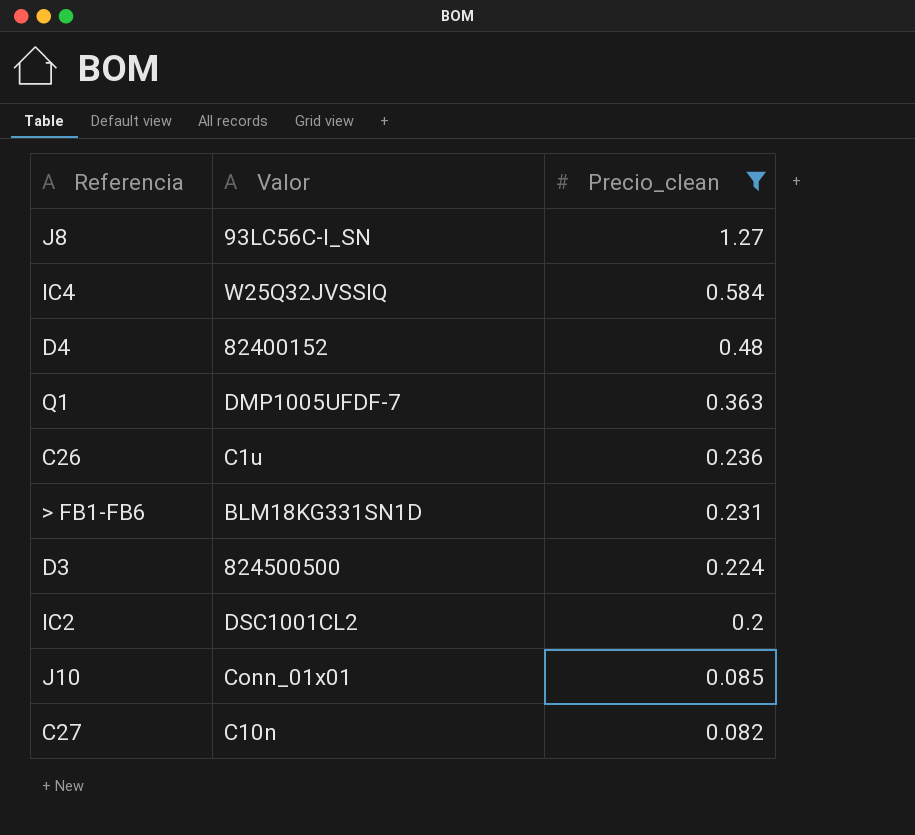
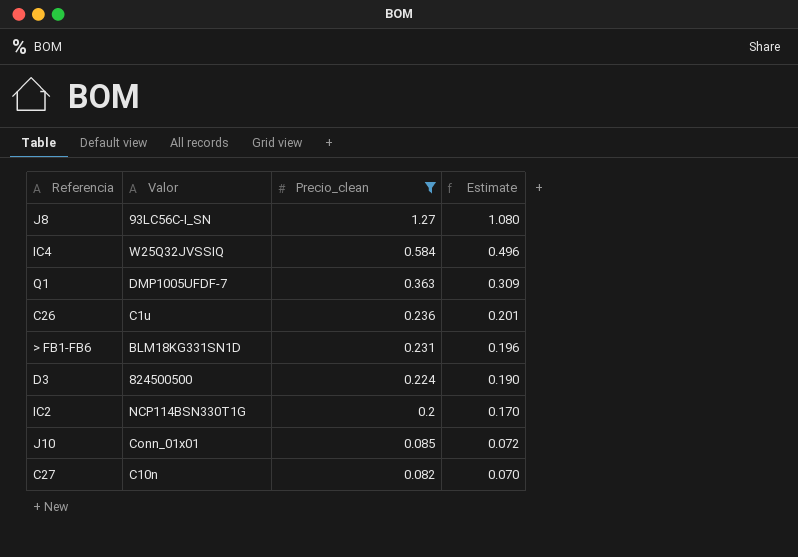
column Estimate | formula: none -> [Precio_clean] * 0.85
row D4: 82400152 | 0.48 -> none
IC2 | Valor: DSC1001CL2 -> NCP114BSN330T1G

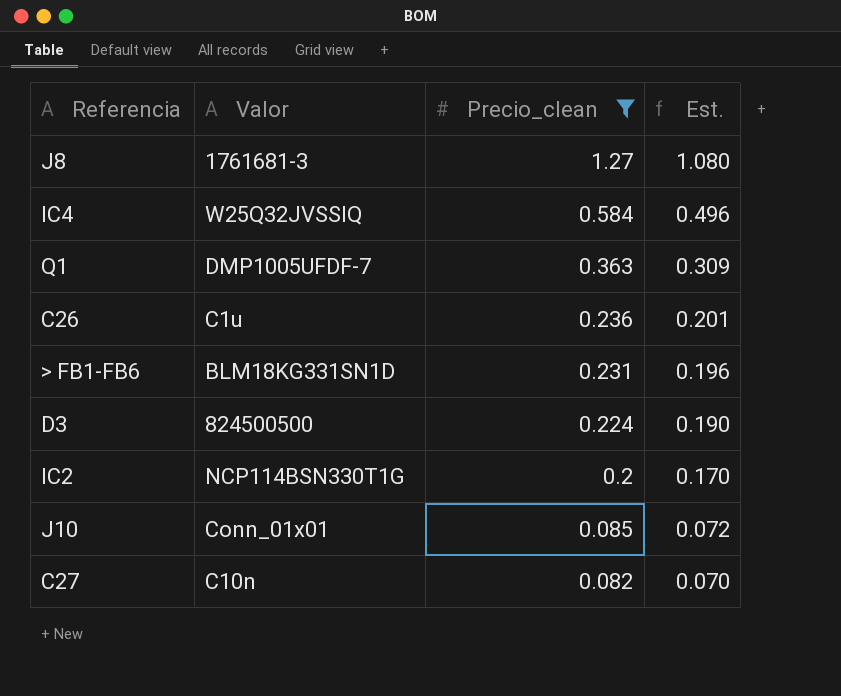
column name: Estimate -> Est.
J8 | Valor: 93LC56C-I_SN -> 1761681-3

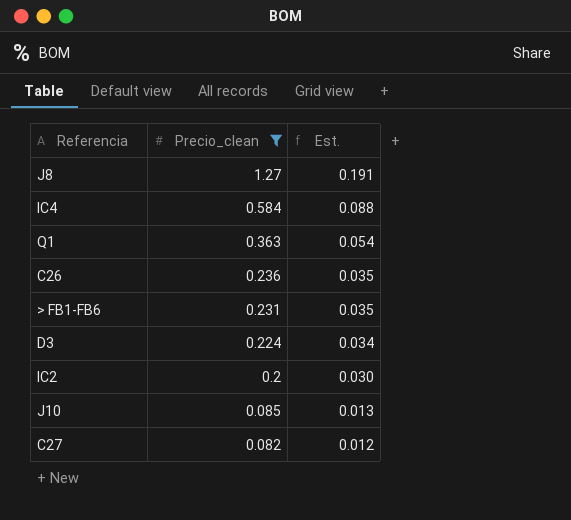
column Valor | position: 2 -> none
column Est. | formula: [Precio_clean] * 0.85 -> [Precio_clean] * 0.15

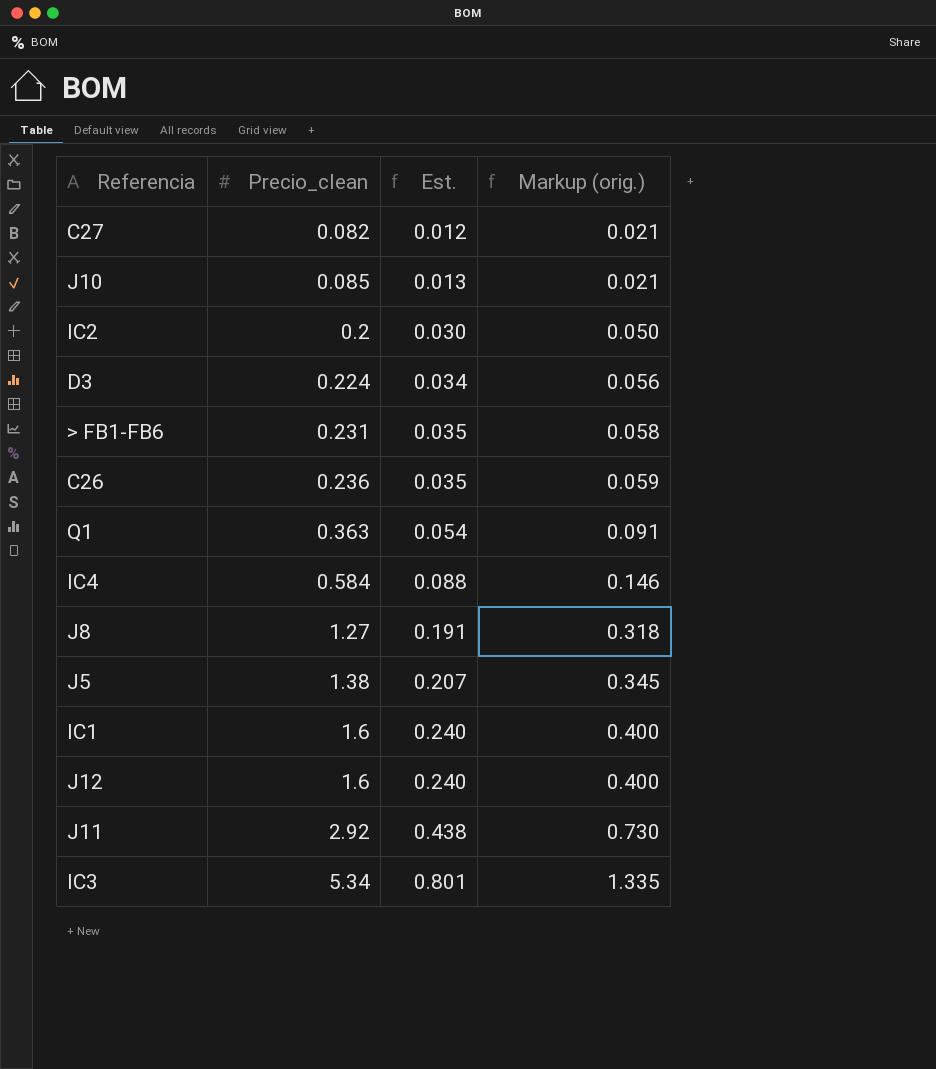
filter: Precio_clean <= 1.27 -> none
row order: Precio_clean descending -> Precio_clean ascending
column Markup (orig.) | formula: none -> [Precio_clean] * 0.25

